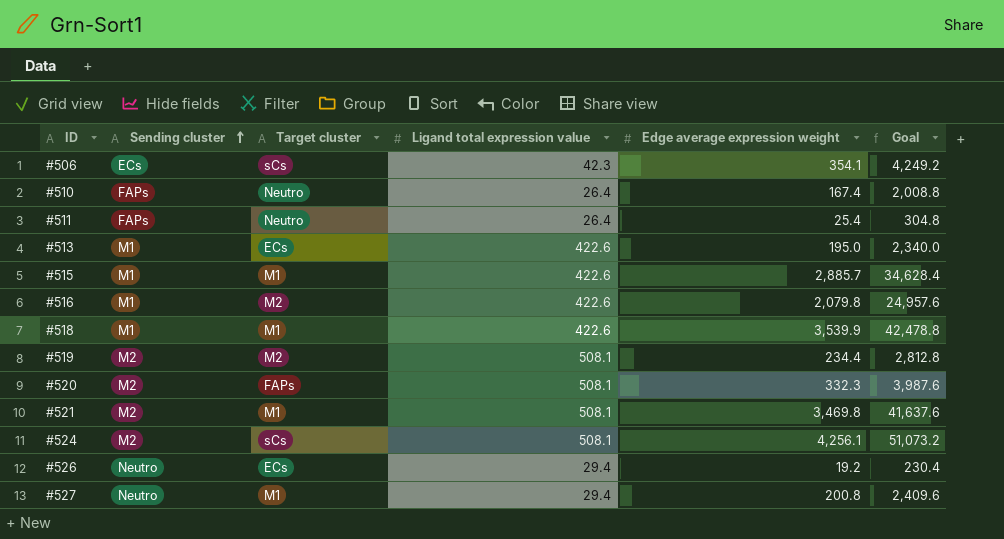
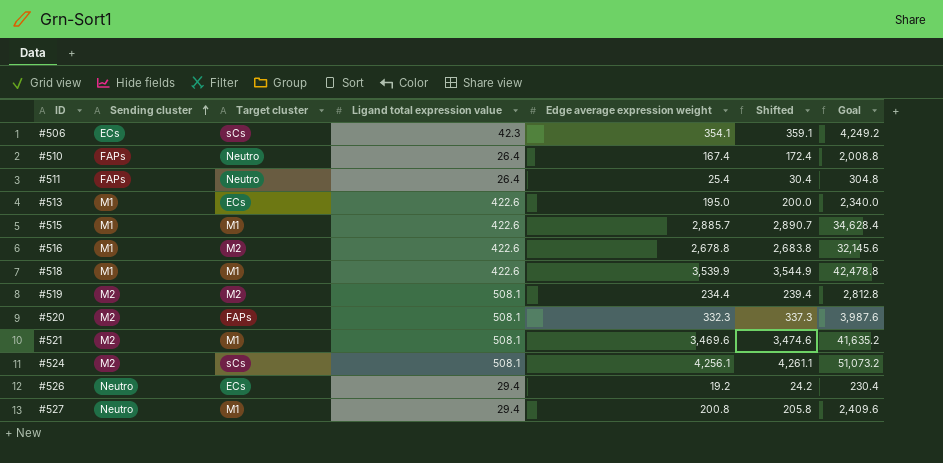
column Shifted | formula: none -> [Edge average expression weight] + 5
#516 | Edge average expression weight: 2,079.8 -> 2,678.8
#516 | Goal: 24,957.6 -> 32,145.6
#521 | Edge average expression weight: 3,469.8 -> 3,469.6
#521 | Goal: 41,637.6 -> 41,635.2

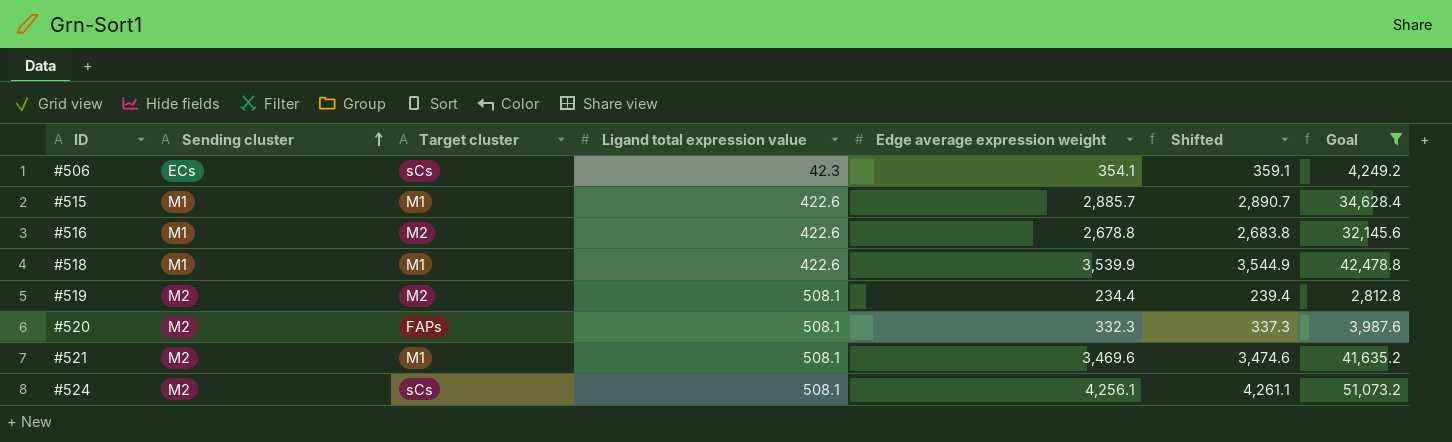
filter: none -> Goal >= 2,812.8

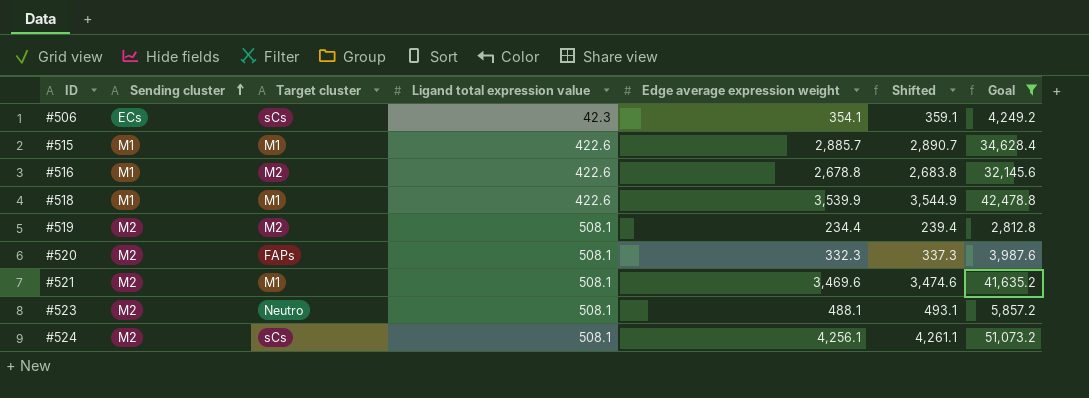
row #523: none -> M2 | Neutro | 508.1 | 488.1 | 493.1 | 5,857.2

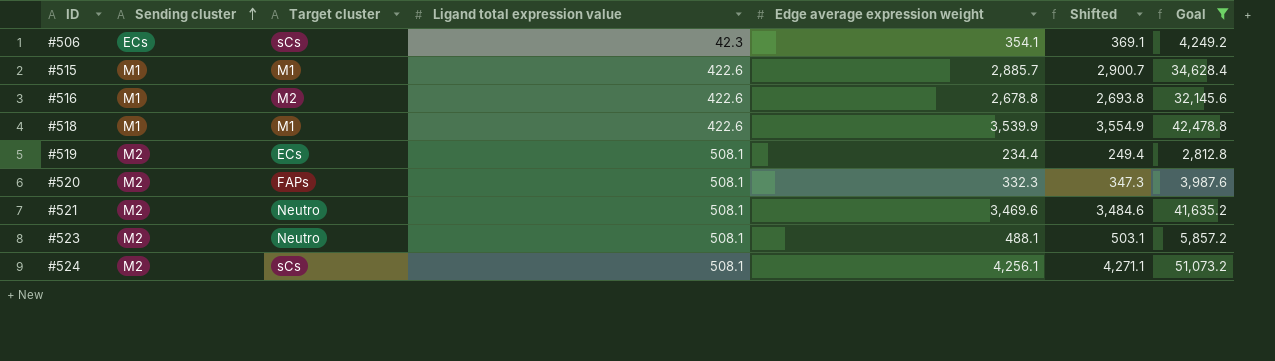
column Shifted | formula: [Edge average expression weight] + 5 -> [Edge average expression weight] + 15
#519 | Target cluster: M2 -> ECs
#521 | Target cluster: M1 -> Neutro

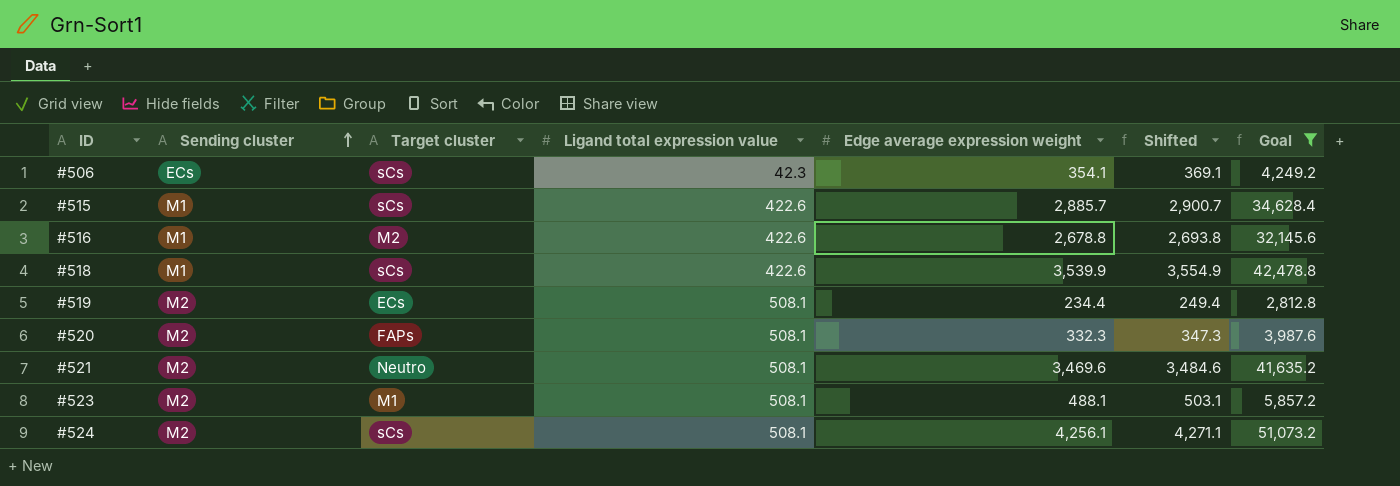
#515 | Target cluster: M1 -> sCs
#518 | Target cluster: M1 -> sCs
#523 | Target cluster: Neutro -> M1

